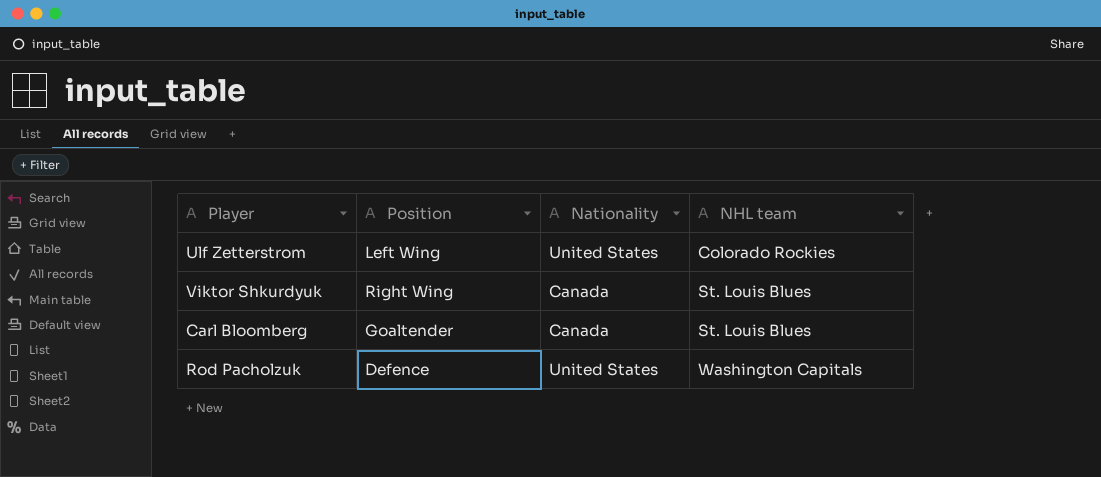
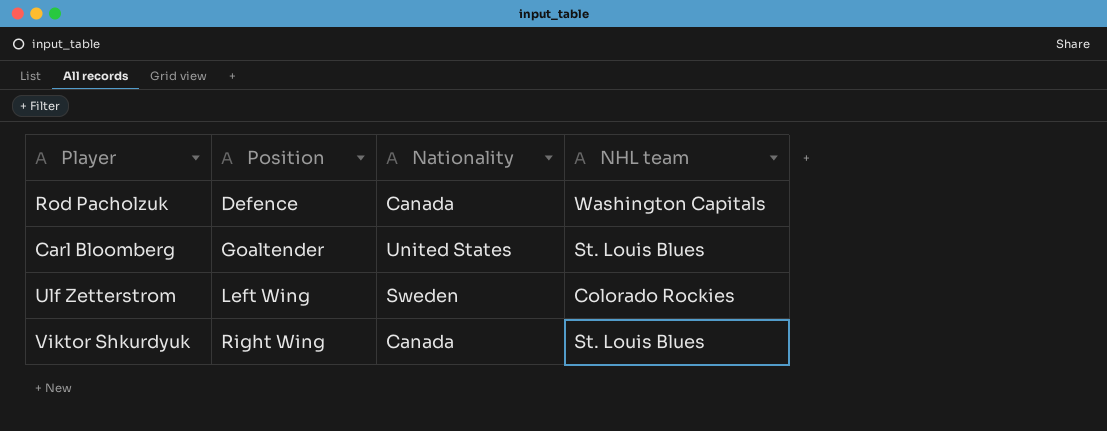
row order: NHL team ascending -> Position ascending
Rod Pacholzuk | Nationality: United States -> Canada
Carl Bloomberg | Nationality: Canada -> United States
Ulf Zetterstrom | Nationality: United States -> Sweden

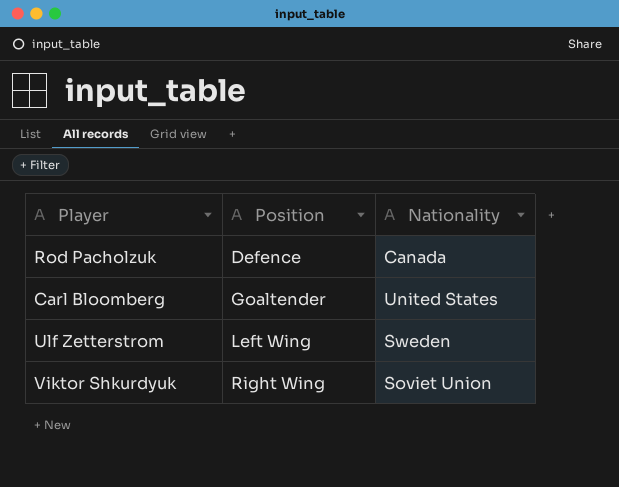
column NHL team | position: 4 -> none
Viktor Shkurdyuk | Nationality: Canada -> Soviet Union

